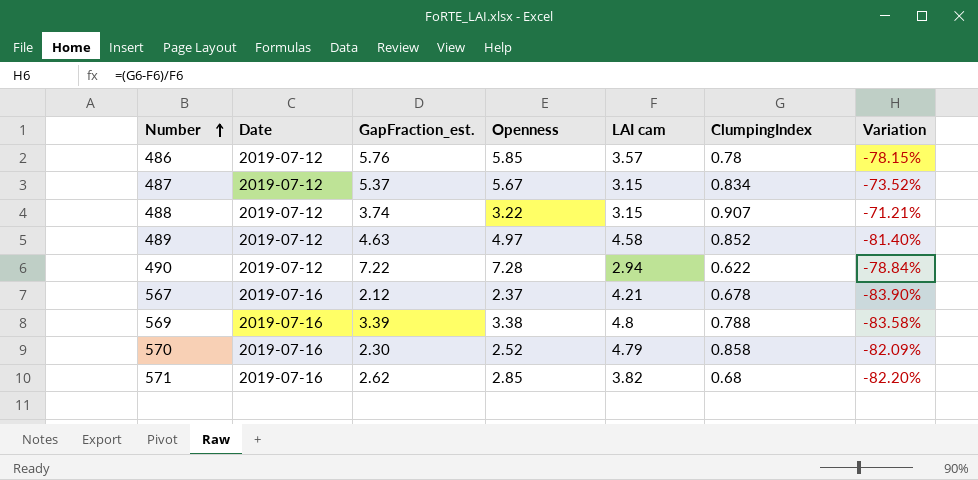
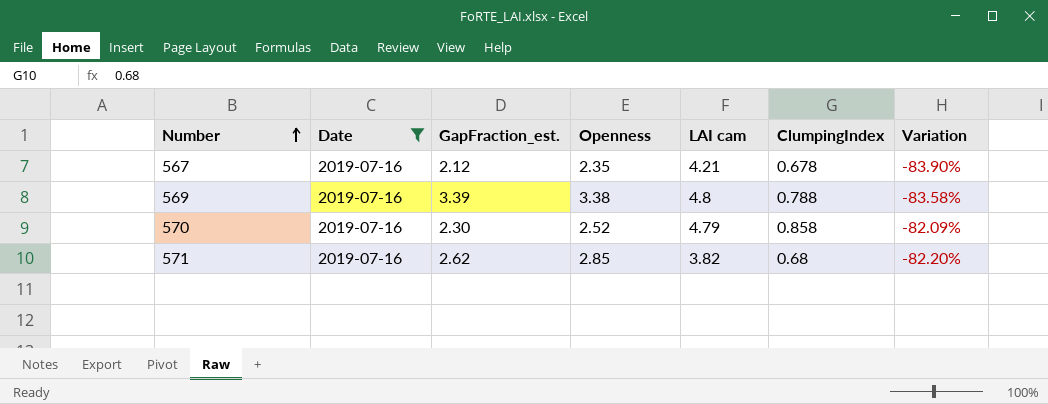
filter: none -> Date = 2019-07-16
567 | Openness: 2.37 -> 2.35

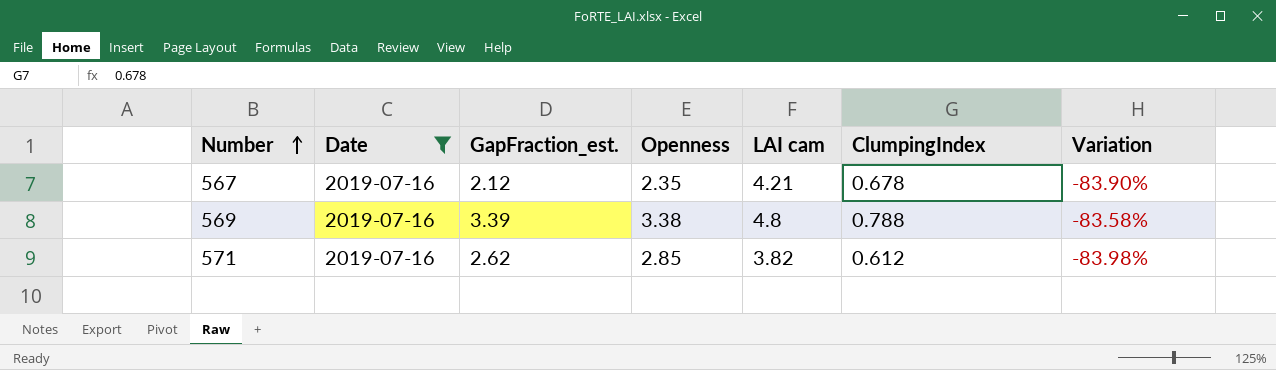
row 570: 2019-07-16 | 2.30 | 2.52 | 4.79 | 0.858 | -82.09% -> none
571 | ClumpingIndex: 0.68 -> 0.612
571 | Variation: -82.20% -> -83.98%

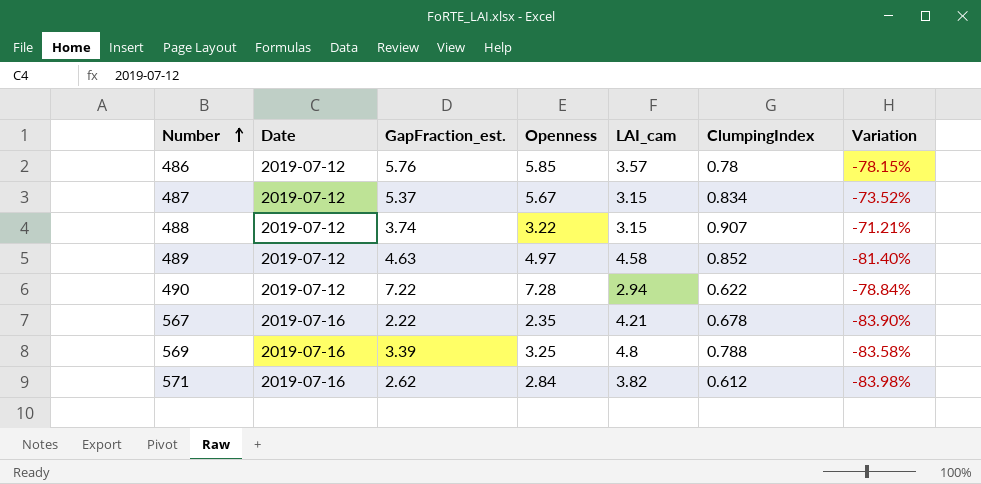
filter: Date = 2019-07-16 -> none
column name: LAI cam -> LAI_cam
567 | GapFraction_est.: 2.12 -> 2.22
569 | Openness: 3.38 -> 3.25
571 | Openness: 2.85 -> 2.84

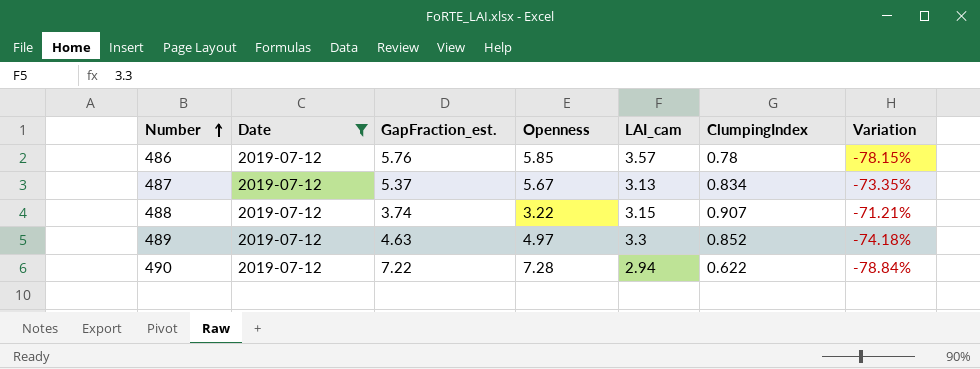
filter: none -> Date = 2019-07-12
487 | LAI_cam: 3.15 -> 3.13
487 | Variation: -73.52% -> -73.35%
489 | LAI_cam: 4.58 -> 3.3
489 | Variation: -81.40% -> -74.18%

